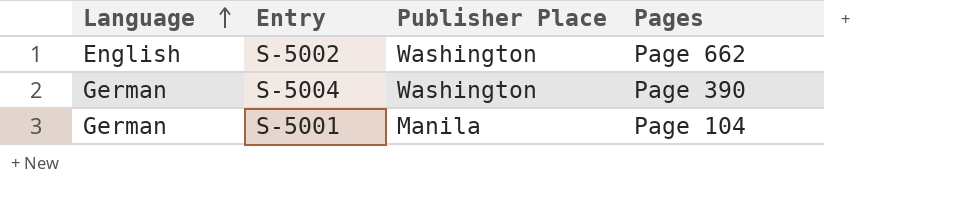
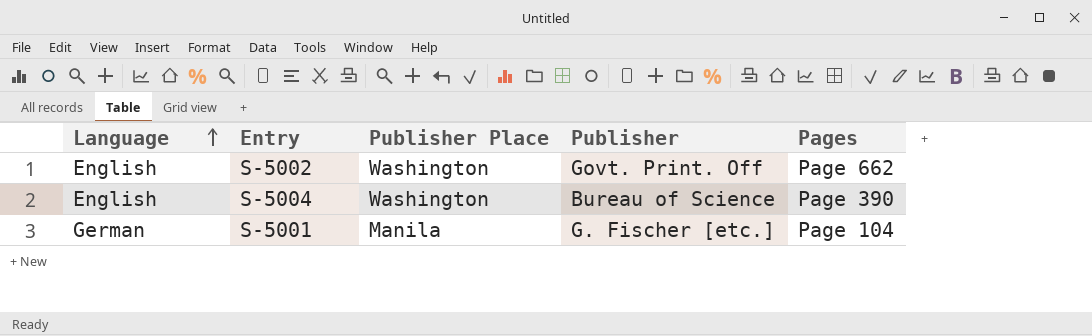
column Publisher | position: none -> 4
S-5004 | Language: German -> English

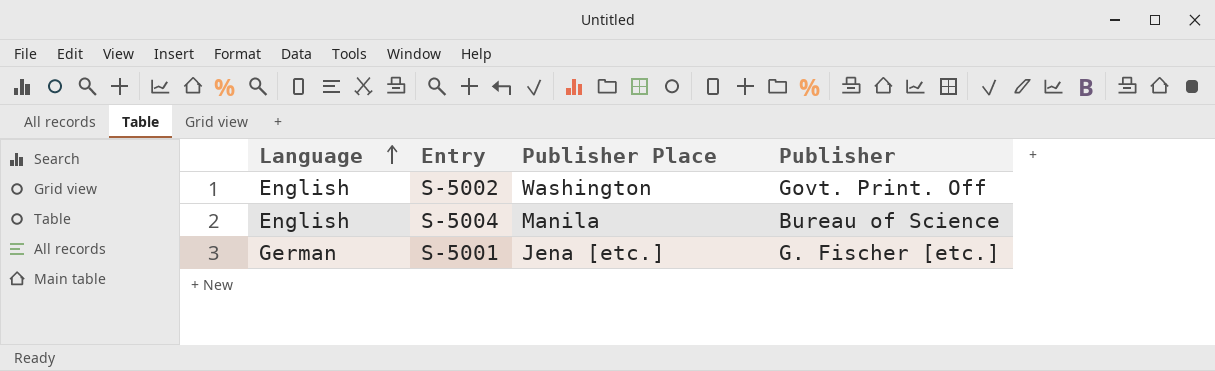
column Pages | position: 5 -> none
S-5004 | Publisher Place: Washington -> Manila
S-5001 | Publisher Place: Manila -> Jena [etc.]

